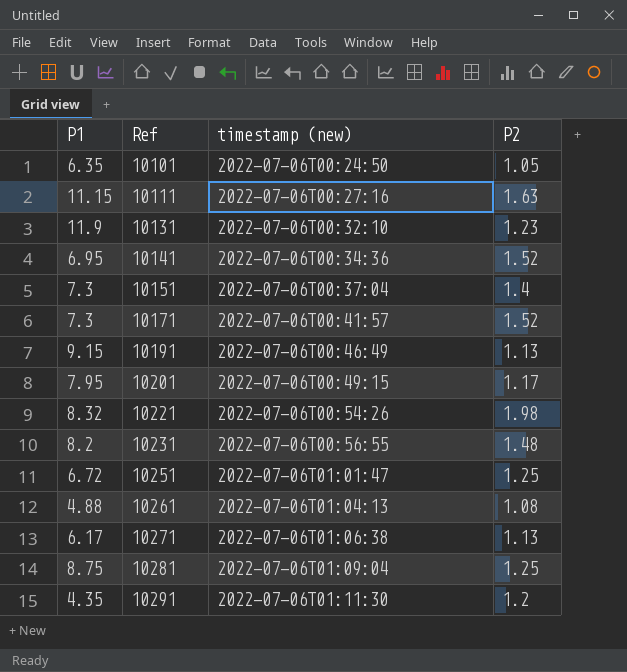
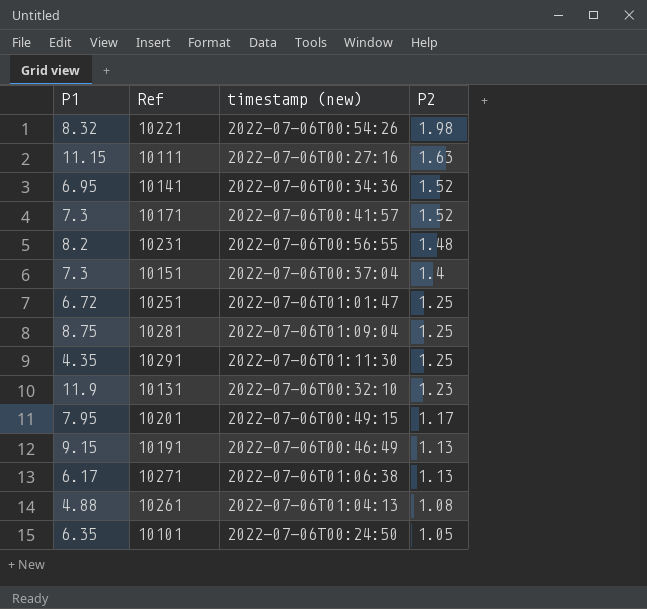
row order: Ref ascending -> P2 descending
10291 | P2: 1.2 -> 1.25

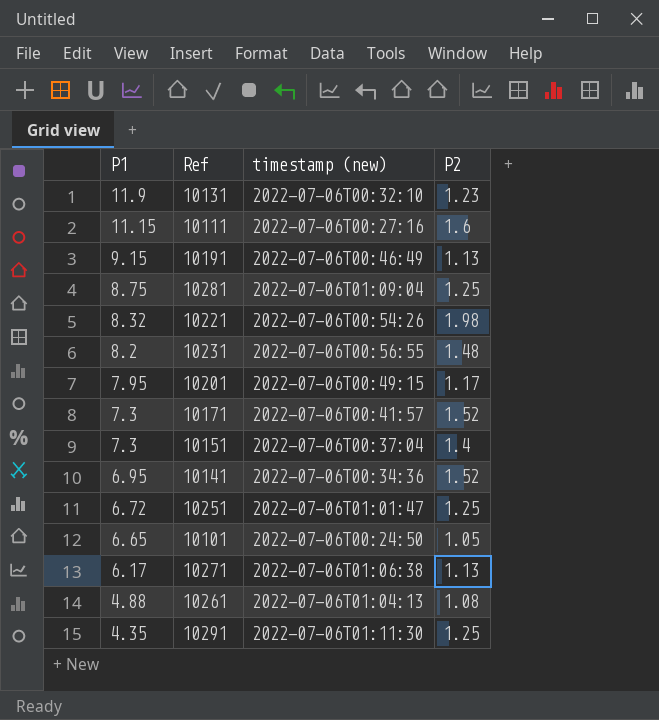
row order: P2 descending -> P1 descending
10111 | P2: 1.63 -> 1.6
10101 | P1: 6.35 -> 6.65

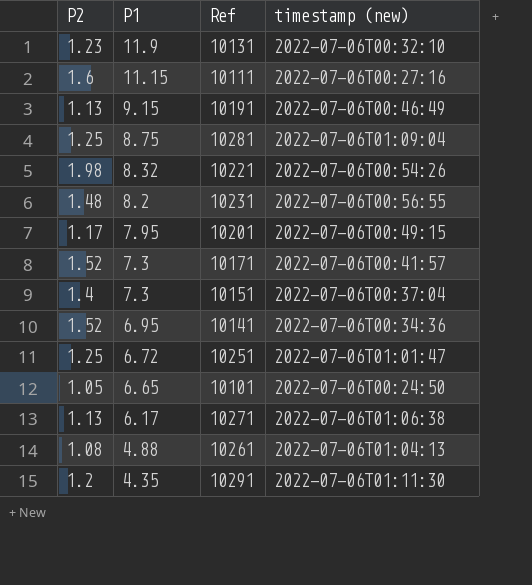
column P2 | position: 4 -> 1
10291 | P2: 1.25 -> 1.2

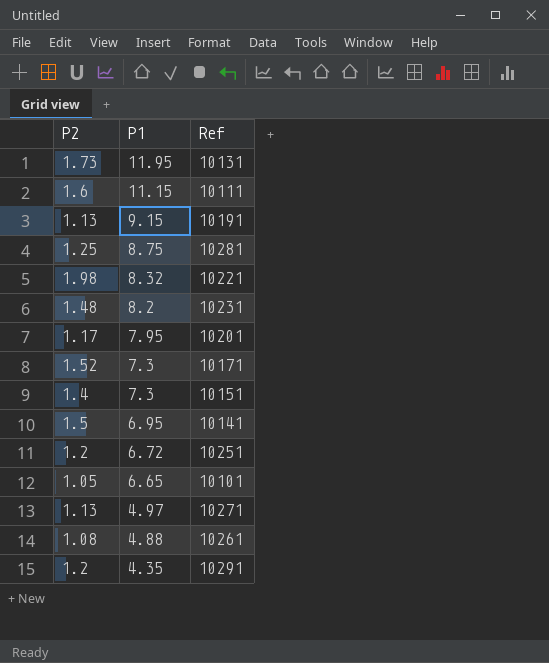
column timestamp (new) | position: 4 -> none
10131 | P2: 1.23 -> 1.73
10131 | P1: 11.9 -> 11.95
10141 | P2: 1.52 -> 1.5
10251 | P2: 1.25 -> 1.2
10271 | P1: 6.17 -> 4.97

